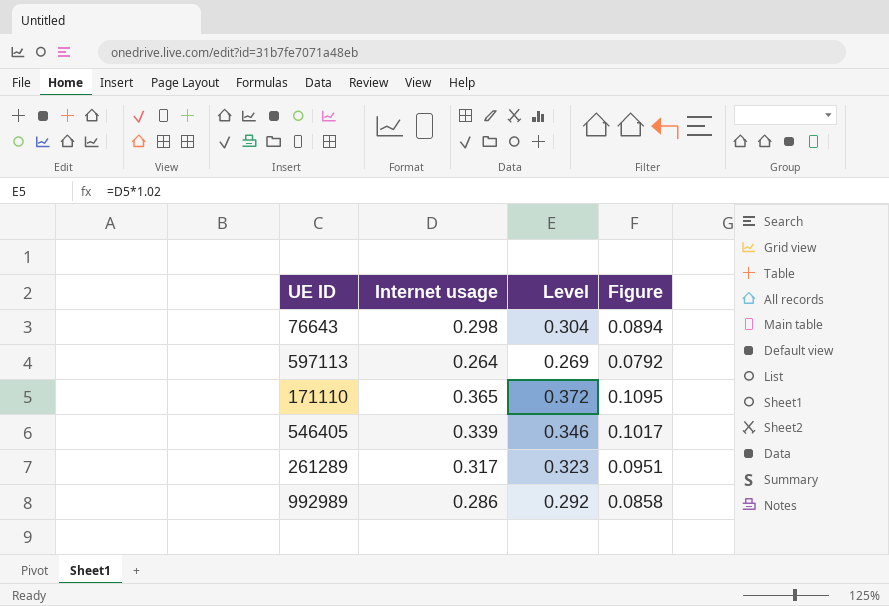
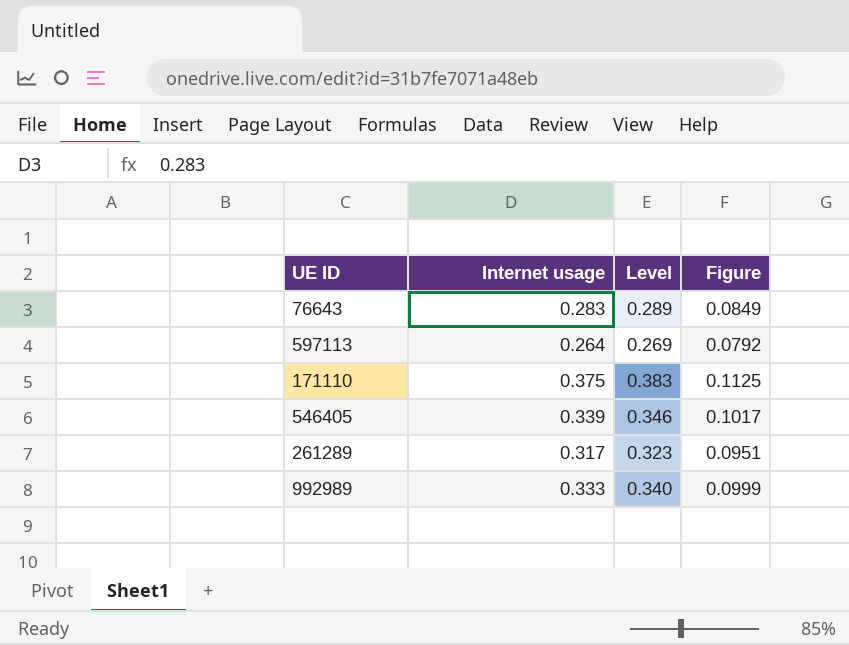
76643 | Internet usage: 0.298 -> 0.283
76643 | Level: 0.304 -> 0.289
76643 | Figure: 0.0894 -> 0.0849
171110 | Internet usage: 0.365 -> 0.375
171110 | Level: 0.372 -> 0.383
171110 | Figure: 0.1095 -> 0.1125
992989 | Internet usage: 0.286 -> 0.333
992989 | Level: 0.292 -> 0.340
992989 | Figure: 0.0858 -> 0.0999

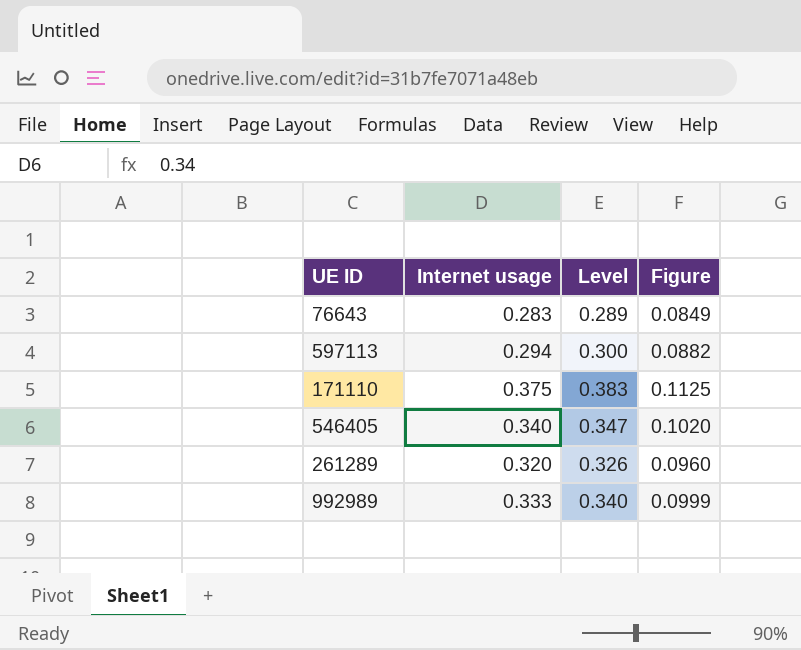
597113 | Internet usage: 0.264 -> 0.294
597113 | Level: 0.269 -> 0.300
597113 | Figure: 0.0792 -> 0.0882
546405 | Internet usage: 0.339 -> 0.340
546405 | Level: 0.346 -> 0.347
546405 | Figure: 0.1017 -> 0.1020
261289 | Internet usage: 0.317 -> 0.320
261289 | Level: 0.323 -> 0.326
261289 | Figure: 0.0951 -> 0.0960

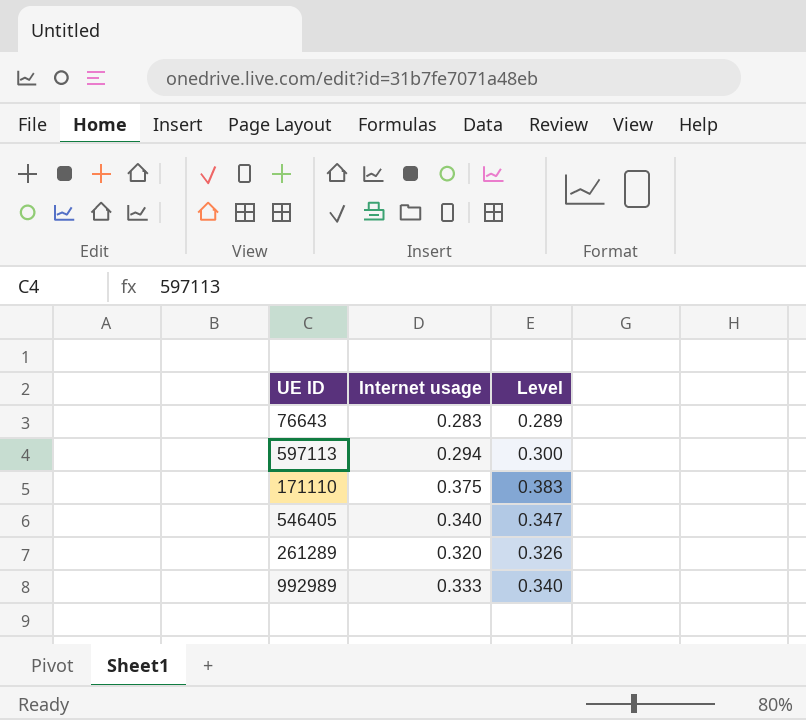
column Figure | formula: [Internet usage] * 0.3 -> none

